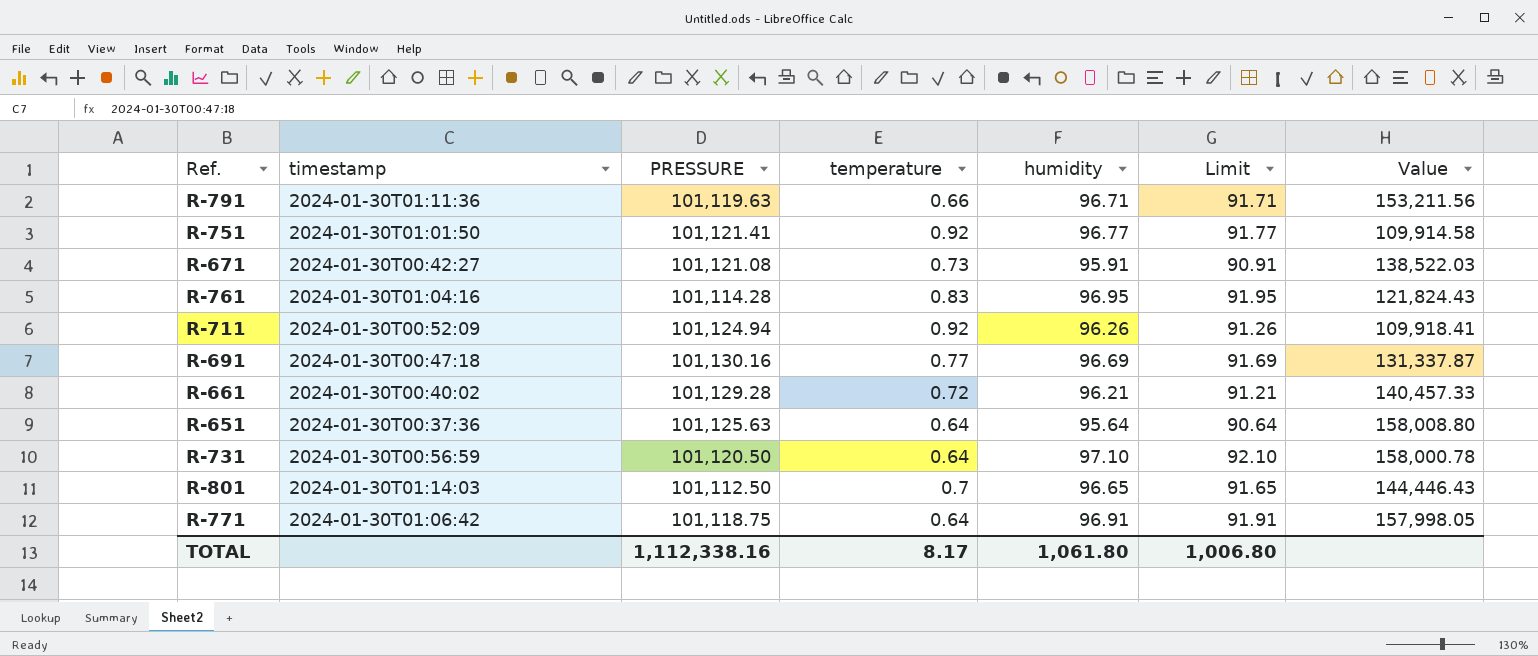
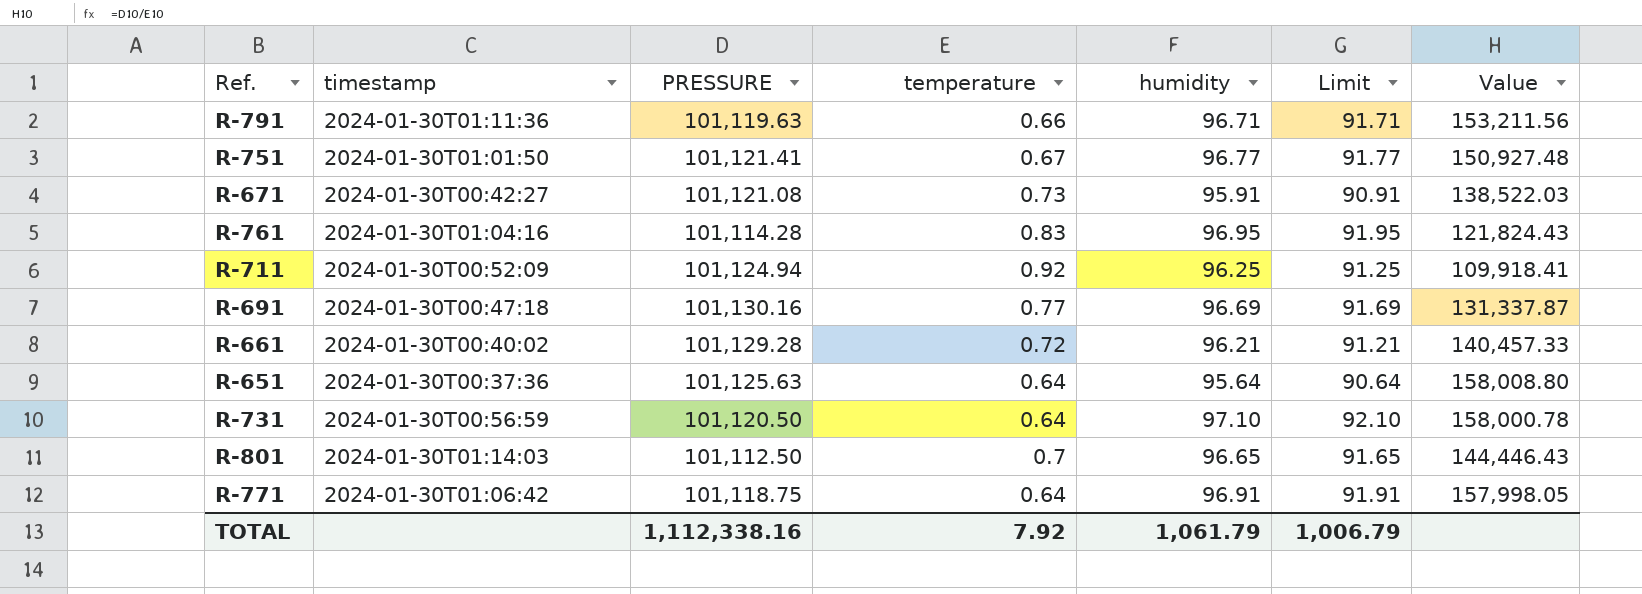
R-751 | temperature: 0.92 -> 0.67
R-751 | Value: 109,914.58 -> 150,927.48
R-711 | humidity: 96.26 -> 96.25
R-711 | Limit: 91.26 -> 91.25
TOTAL | temperature: 8.17 -> 7.92
TOTAL | humidity: 1,061.80 -> 1,061.79
TOTAL | Limit: 1,006.80 -> 1,006.79

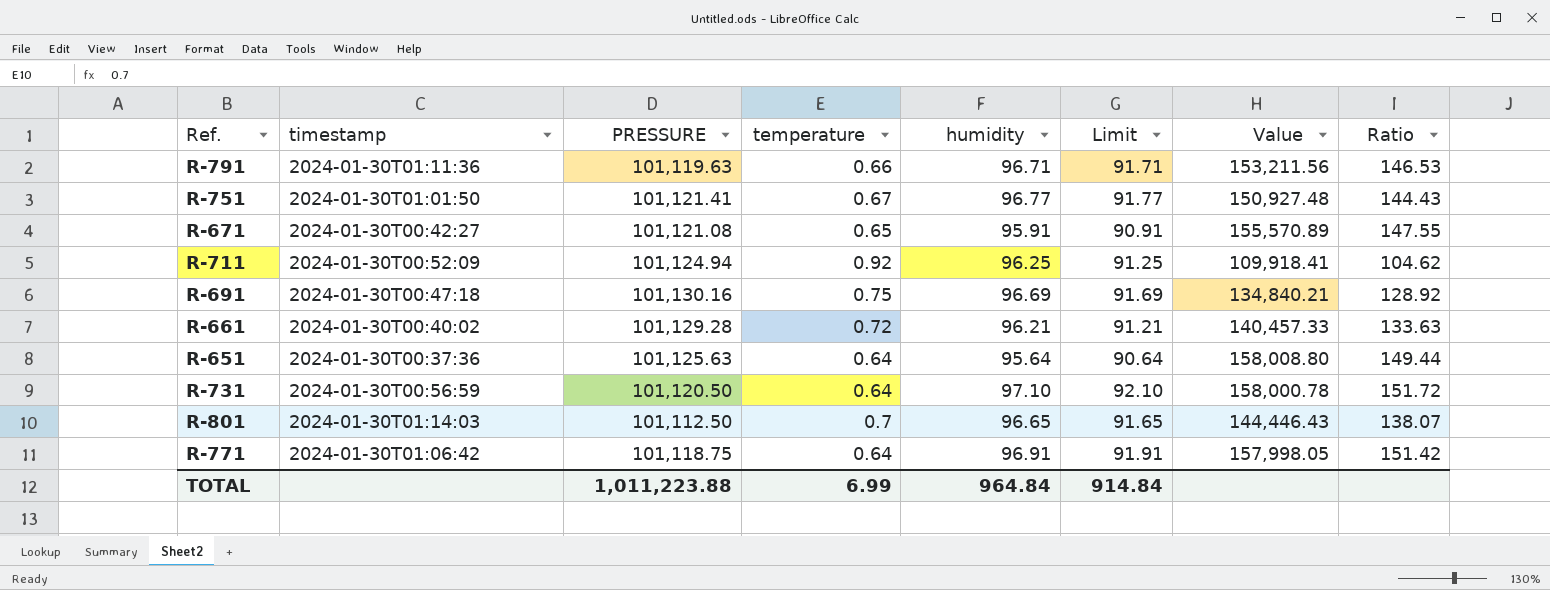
column Ratio | formula: none -> [humidity] / [temperature]
row R-761: 2024-01-30T01:04:16 | 101,114.28 | 0.83 | 96.95 | 91.95 | 121,824.43 -> none
R-671 | temperature: 0.73 -> 0.65
R-671 | Value: 138,522.03 -> 155,570.89
R-691 | temperature: 0.77 -> 0.75
R-691 | Value: 131,337.87 -> 134,840.21
TOTAL | PRESSURE: 1,112,338.16 -> 1,011,223.88
TOTAL | temperature: 7.92 -> 6.99
TOTAL | humidity: 1,061.79 -> 964.84
TOTAL | Limit: 1,006.79 -> 914.84

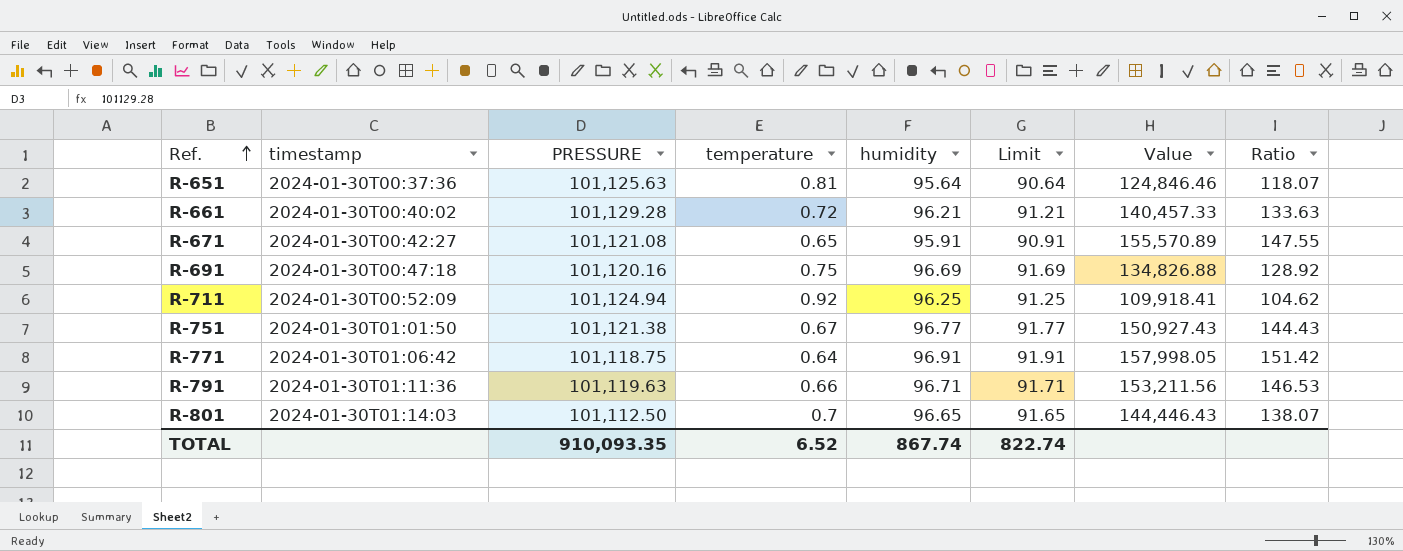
row order: none -> Ref. ascending
row R-731: 2024-01-30T00:56:59 | 101,120.50 | 0.64 | 97.10 | 92.10 | 158,000.78 | 151.72 -> none
R-651 | temperature: 0.64 -> 0.81
R-651 | Value: 158,008.80 -> 124,846.46
R-651 | Ratio: 149.44 -> 118.07
R-691 | PRESSURE: 101,130.16 -> 101,120.16
R-691 | Value: 134,840.21 -> 134,826.88
R-751 | PRESSURE: 101,121.41 -> 101,121.38
R-751 | Value: 150,927.48 -> 150,927.43
TOTAL | PRESSURE: 1,011,223.88 -> 910,093.35
TOTAL | temperature: 6.99 -> 6.52
TOTAL | humidity: 964.84 -> 867.74
TOTAL | Limit: 914.84 -> 822.74

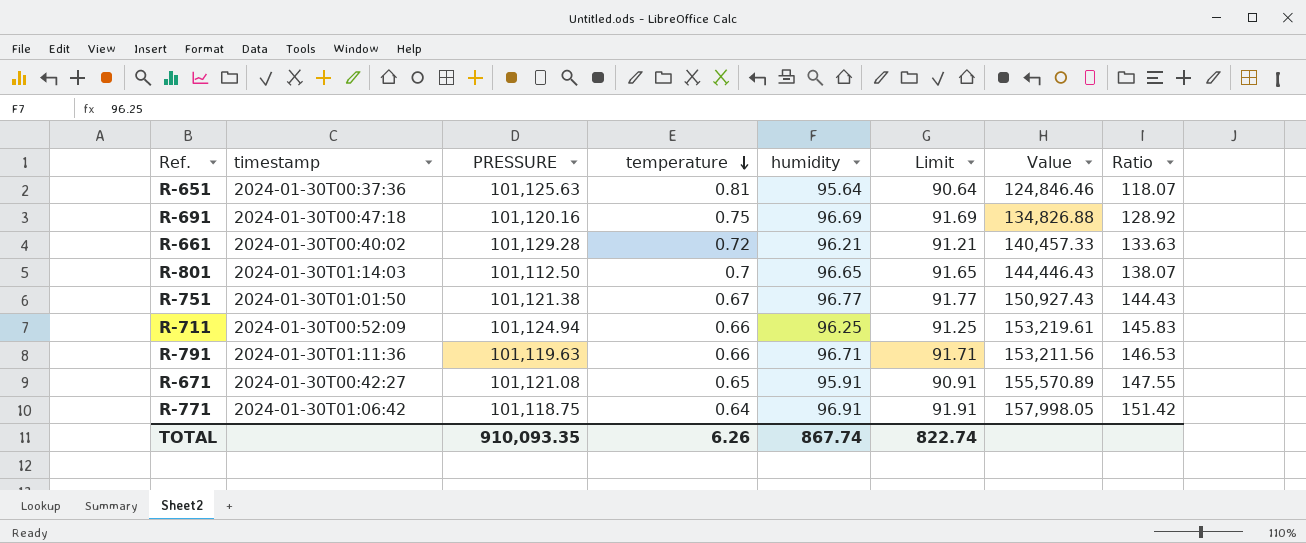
row order: Ref. ascending -> temperature descending
R-711 | temperature: 0.92 -> 0.66
R-711 | Value: 109,918.41 -> 153,219.61
R-711 | Ratio: 104.62 -> 145.83
TOTAL | temperature: 6.52 -> 6.26

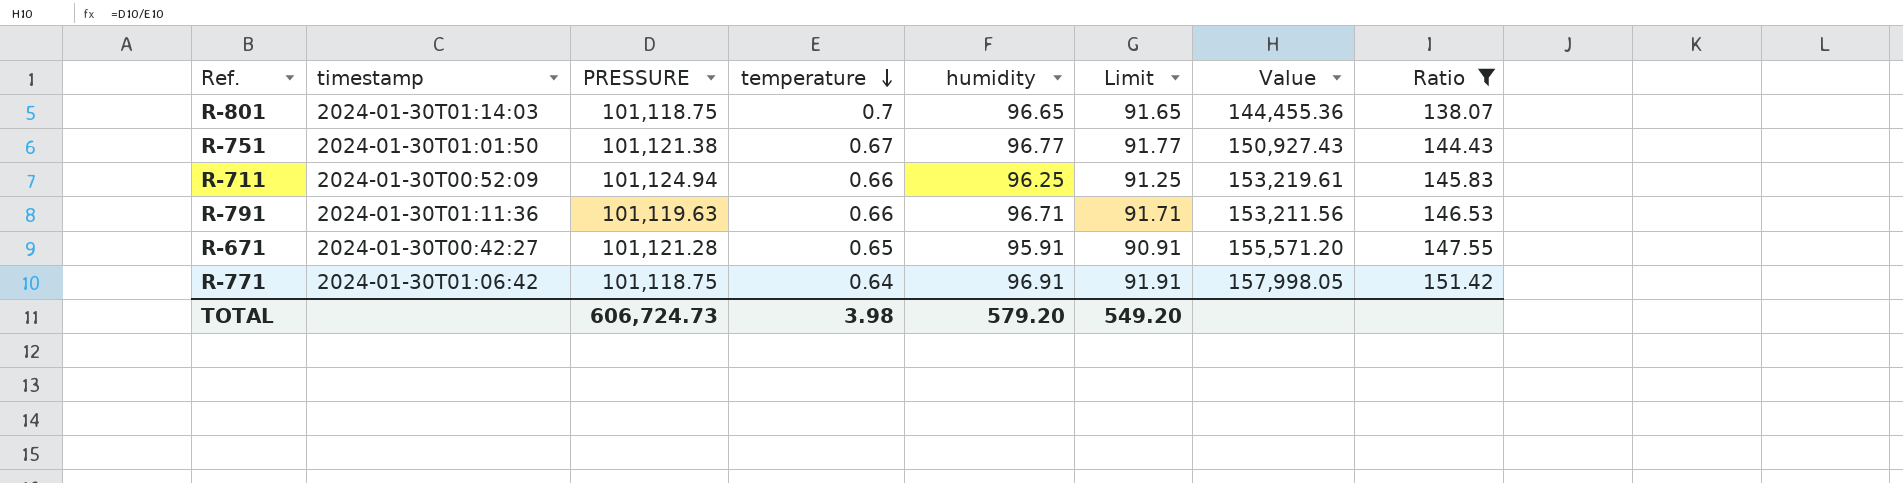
filter: none -> Ratio >= 138.07
R-801 | PRESSURE: 101,112.50 -> 101,118.75
R-801 | Value: 144,446.43 -> 144,455.36
R-671 | PRESSURE: 101,121.08 -> 101,121.28
R-671 | Value: 155,570.89 -> 155,571.20
TOTAL | PRESSURE: 910,093.35 -> 606,724.73
TOTAL | temperature: 6.26 -> 3.98
TOTAL | humidity: 867.74 -> 579.20
TOTAL | Limit: 822.74 -> 549.20

